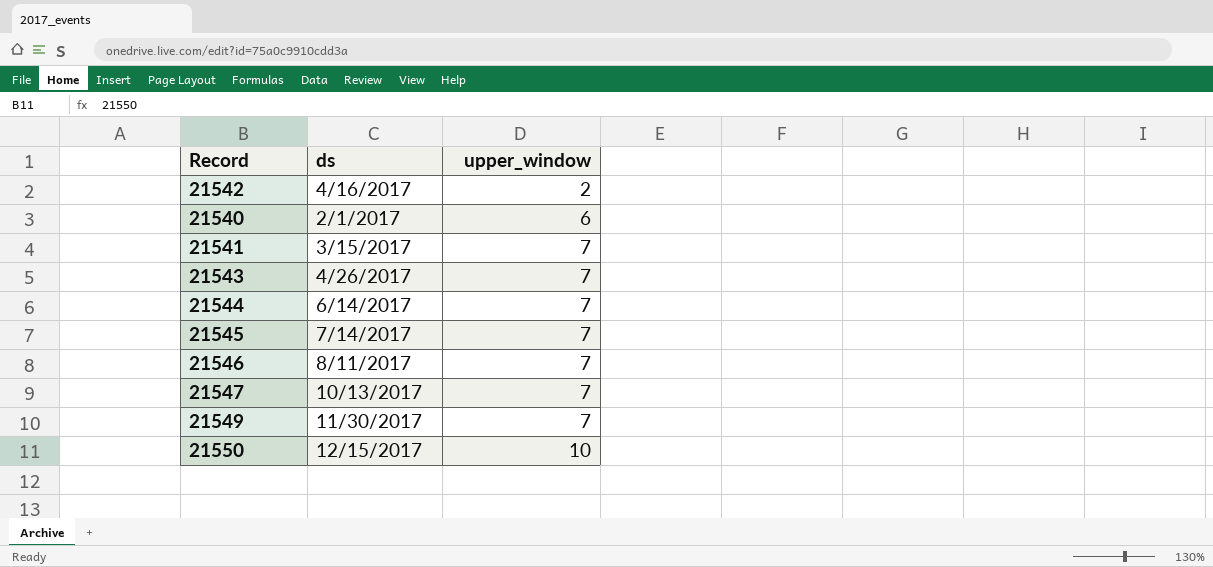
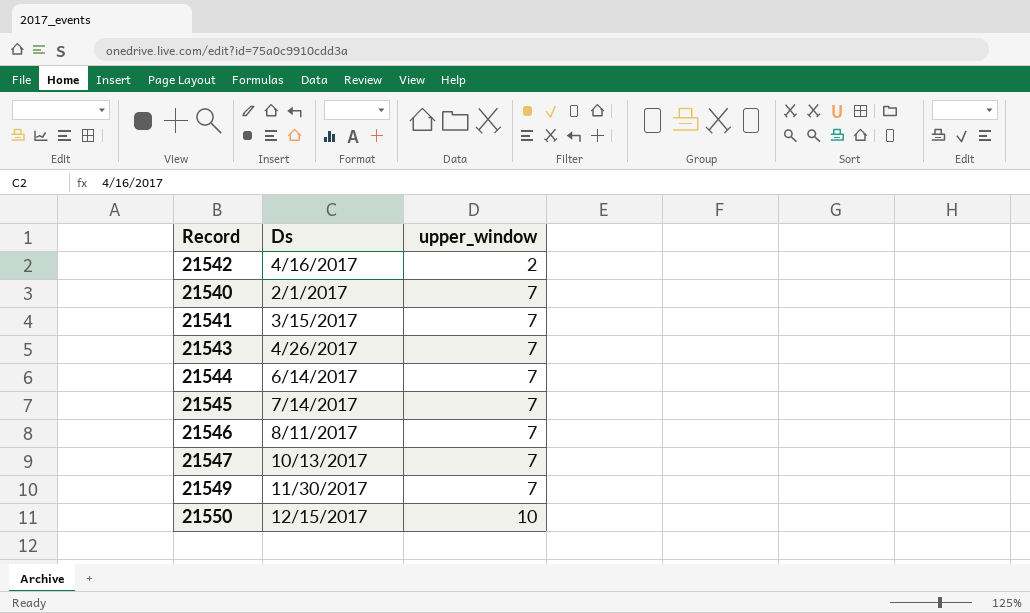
column name: ds -> Ds
21540 | upper_window: 6 -> 7

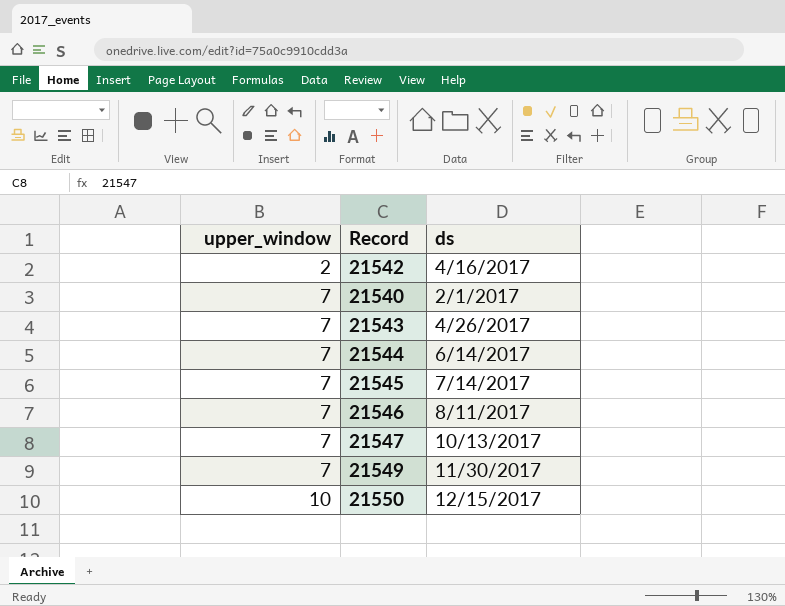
column upper_window | position: 3 -> 1
column name: Ds -> ds
row 21541: 3/15/2017 | 7 -> none

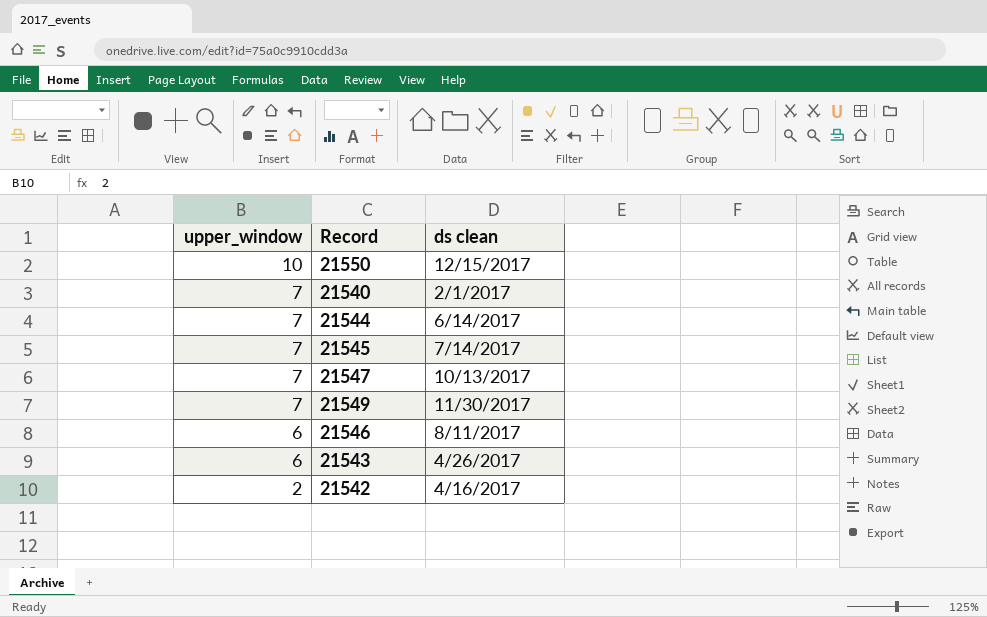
row order: upper_window ascending -> upper_window descending
column name: ds -> ds clean
21546 | upper_window: 7 -> 6
21543 | upper_window: 7 -> 6

